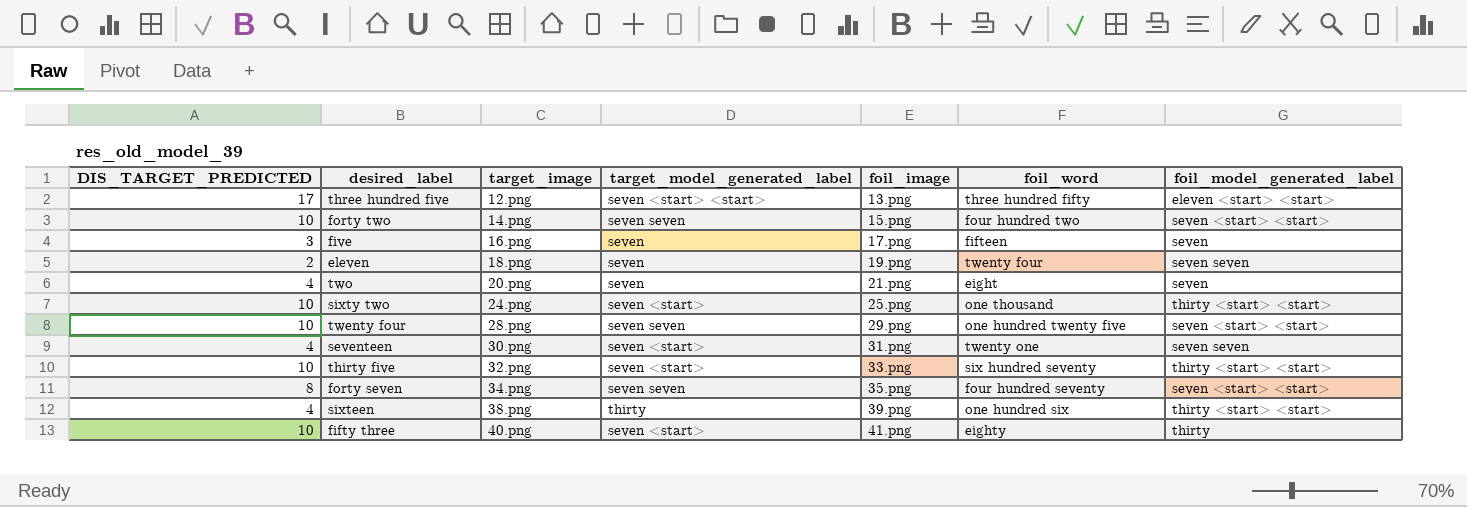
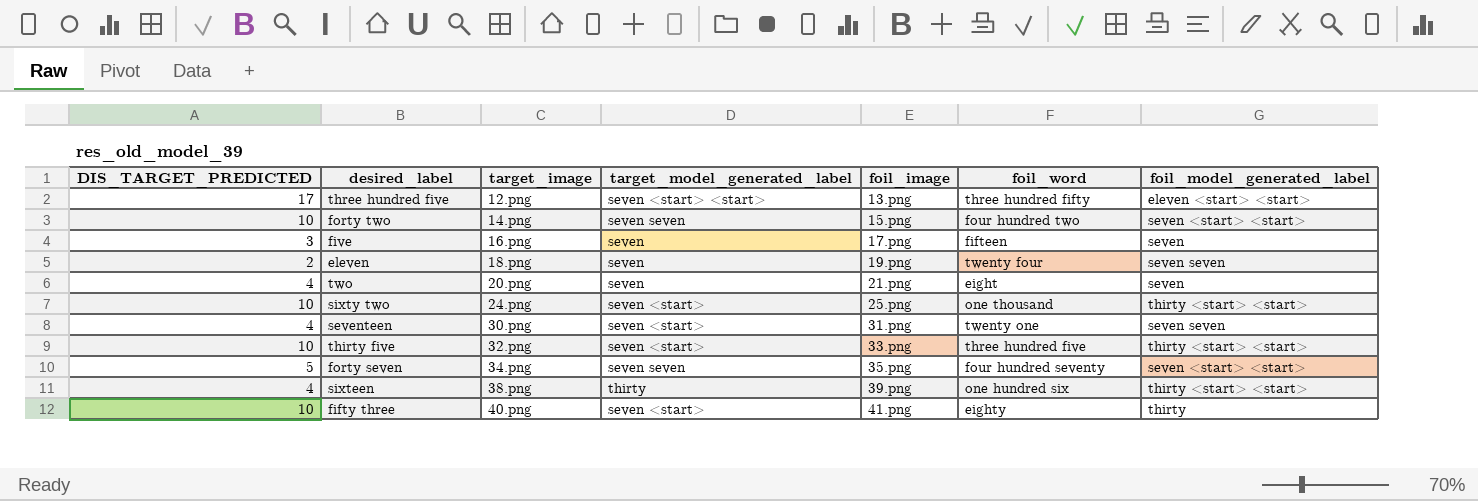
row twenty four: 10 | 28.png | seven seven | 29.png | one hundred twenty five | seven <start> <start> -> none
thirty five | foil_word: six hundred seventy -> three hundred five
forty seven | DIS_TARGET_PREDICTED: 8 -> 5

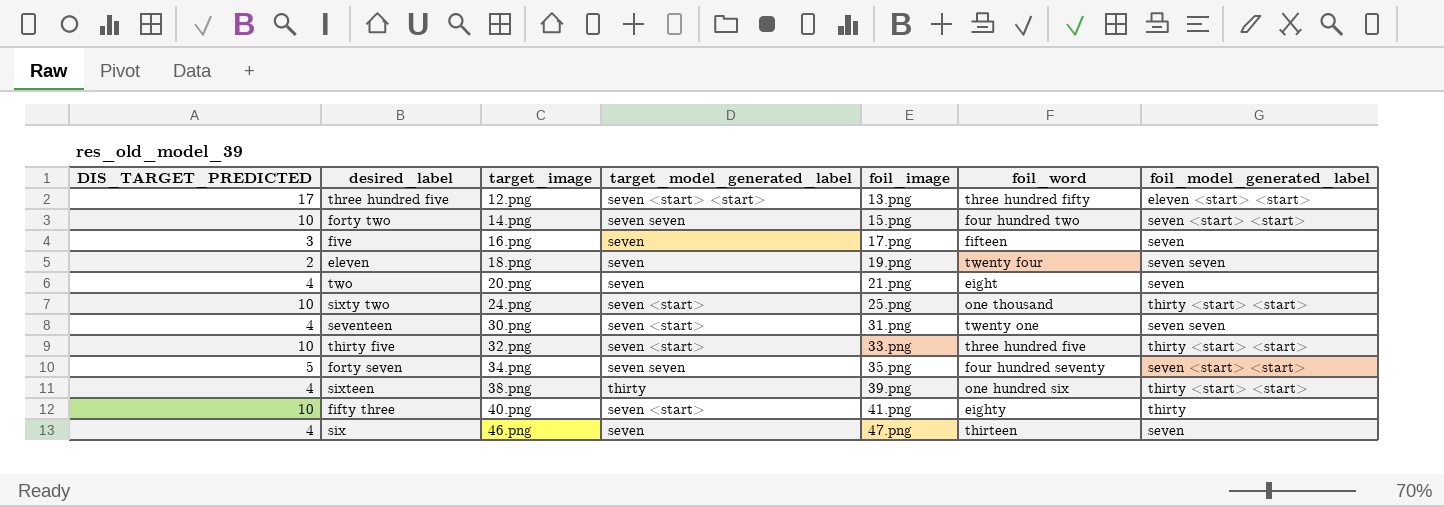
row six: none -> 4 | 46.png | seven | 47.png | thirteen | seven

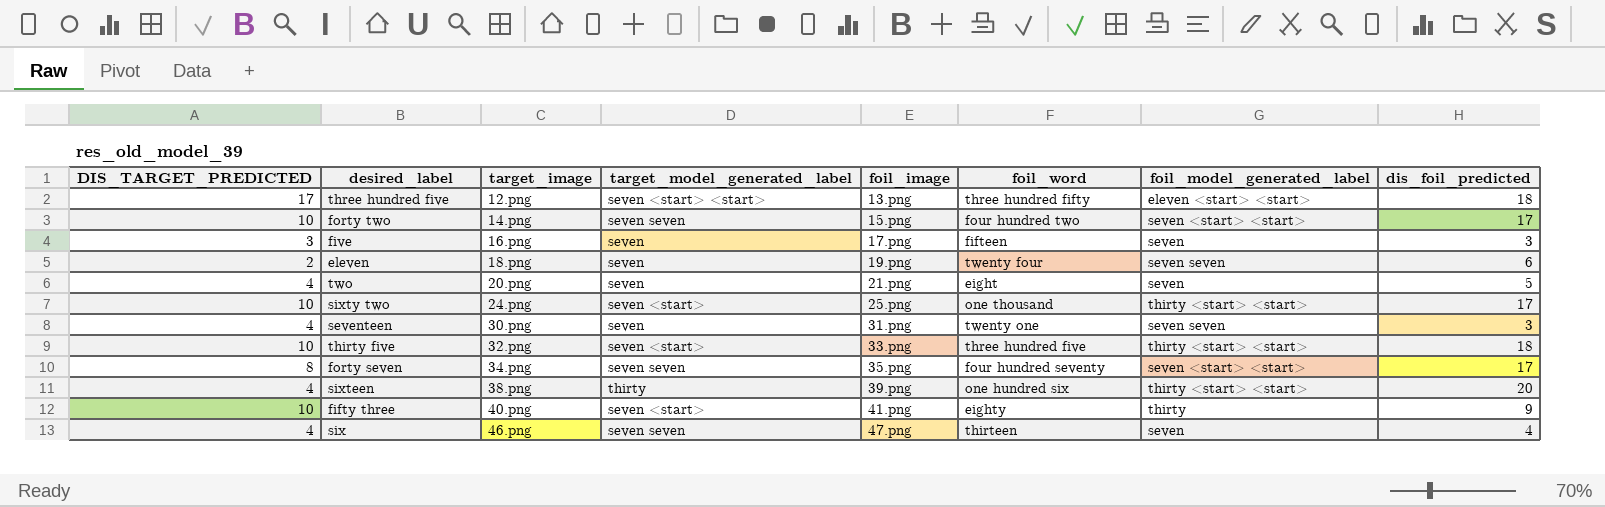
column dis_foil_predicted | position: none -> 8
seventeen | target_model_generated_label: seven <start> -> seven
forty seven | DIS_TARGET_PREDICTED: 5 -> 8
six | target_model_generated_label: seven -> seven seven

